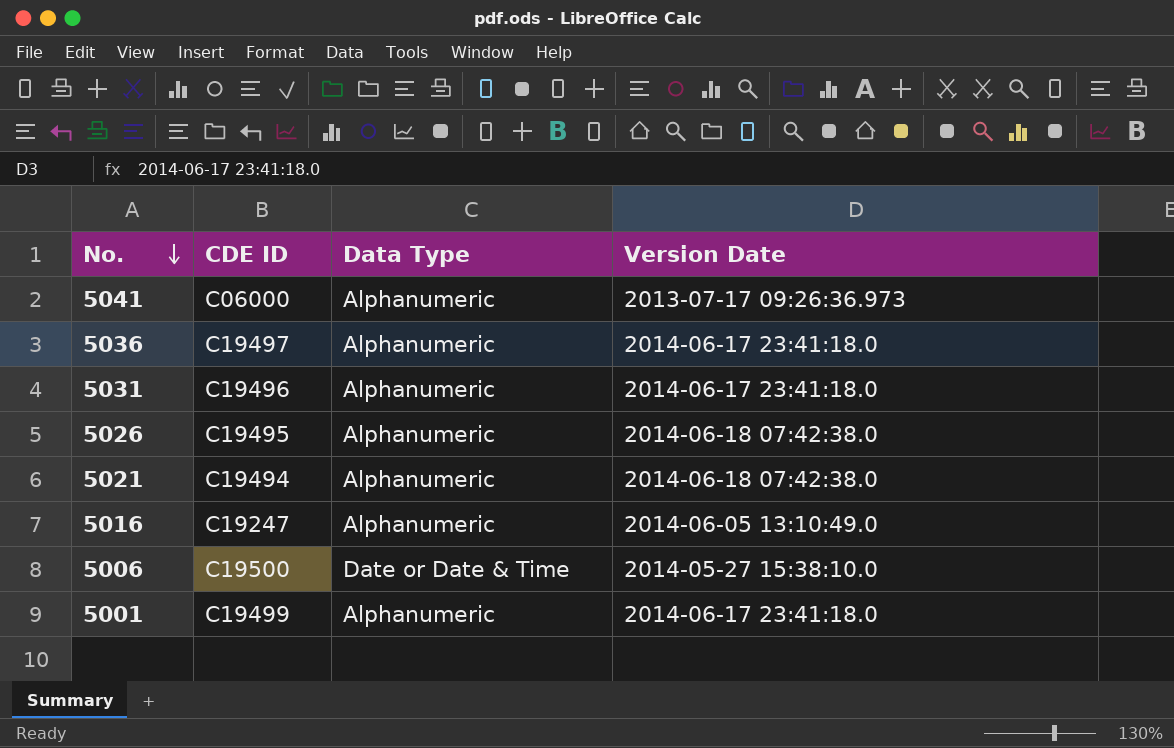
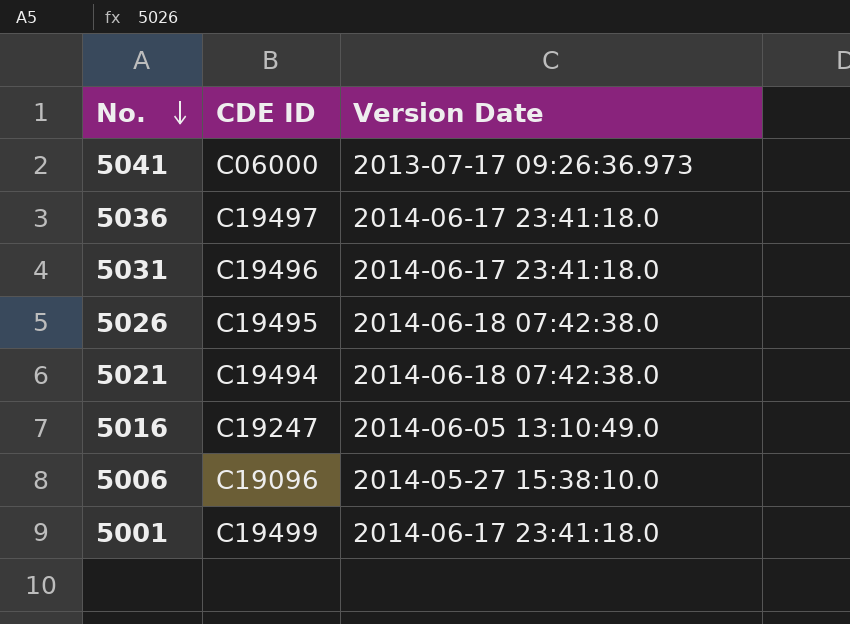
column Data Type | position: 3 -> none
5006 | CDE ID: C19500 -> C19096

